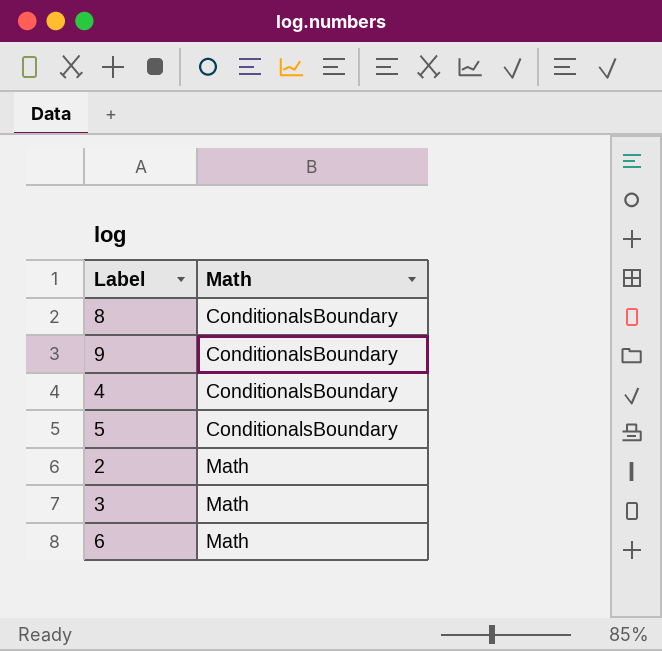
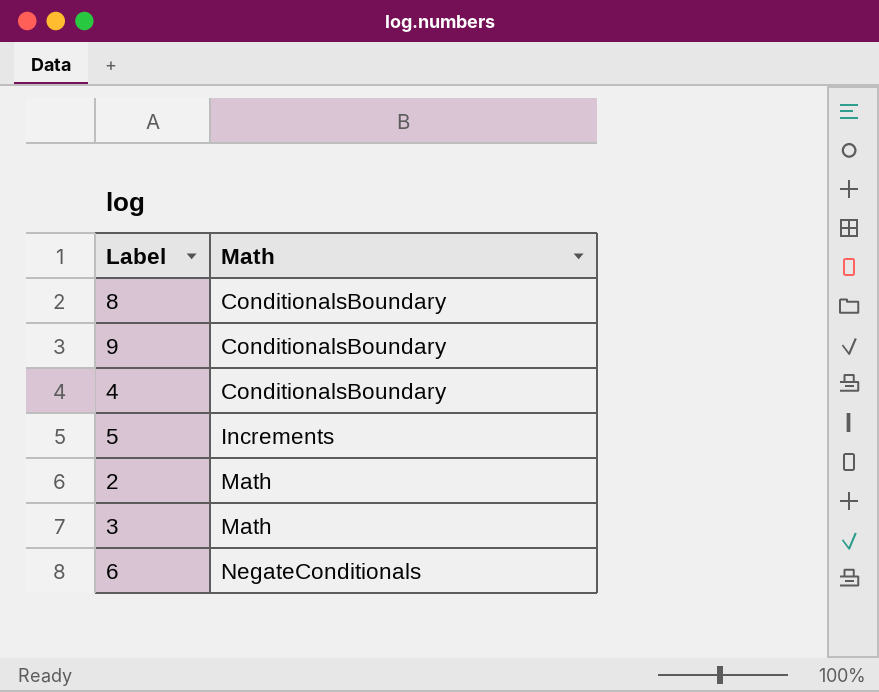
5 | Math: ConditionalsBoundary -> Increments
6 | Math: Math -> NegateConditionals

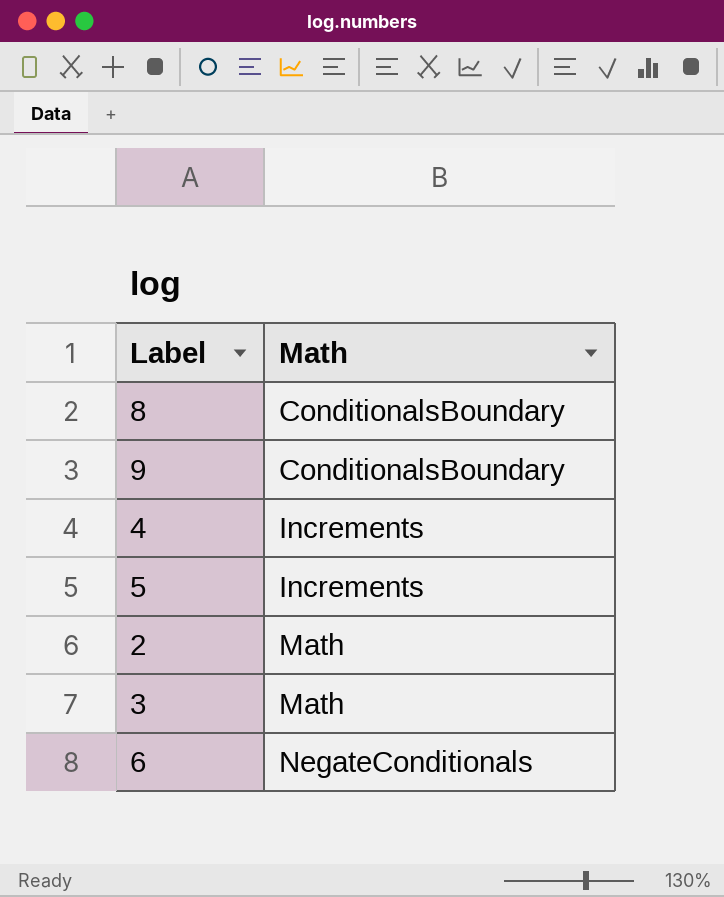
4 | Math: ConditionalsBoundary -> Increments

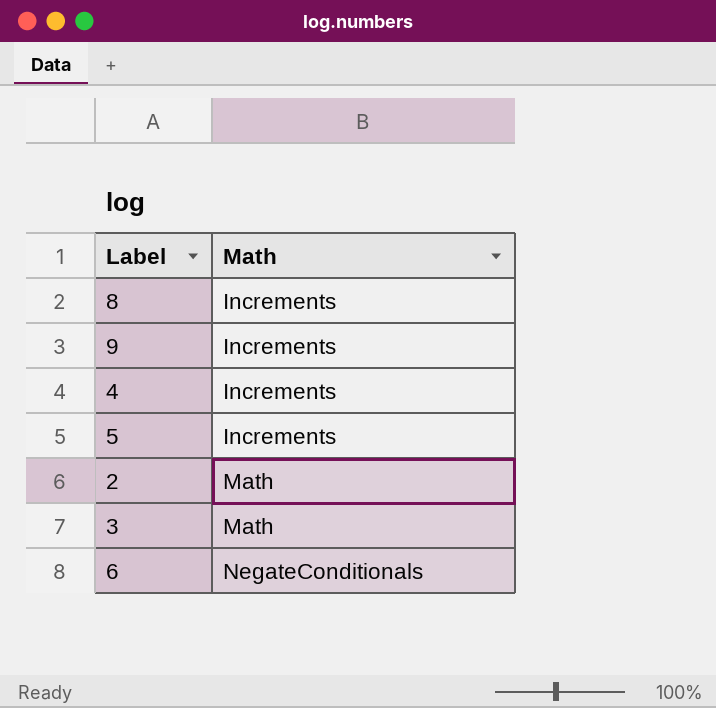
8 | Math: ConditionalsBoundary -> Increments
9 | Math: ConditionalsBoundary -> Increments

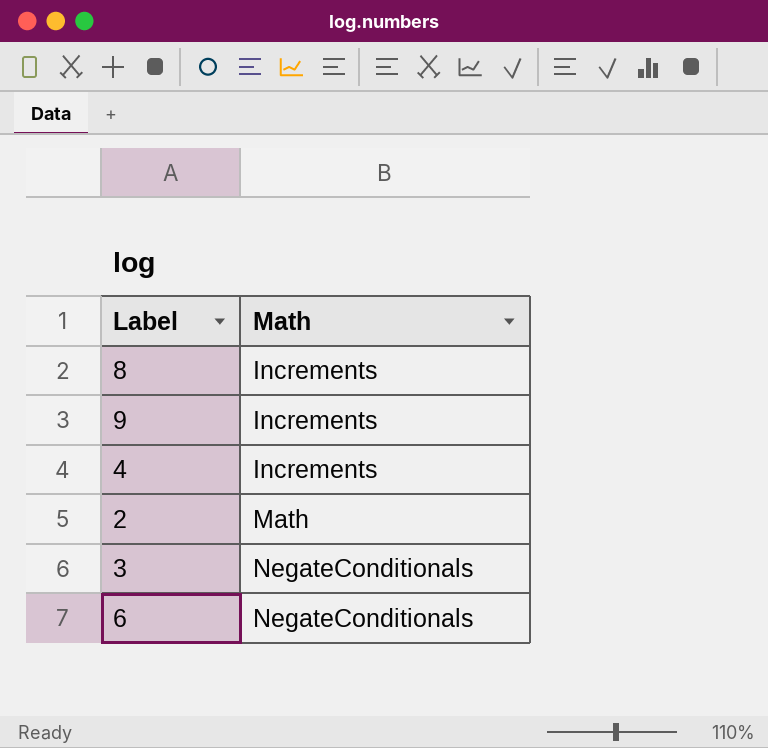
row 5: Increments -> none
3 | Math: Math -> NegateConditionals

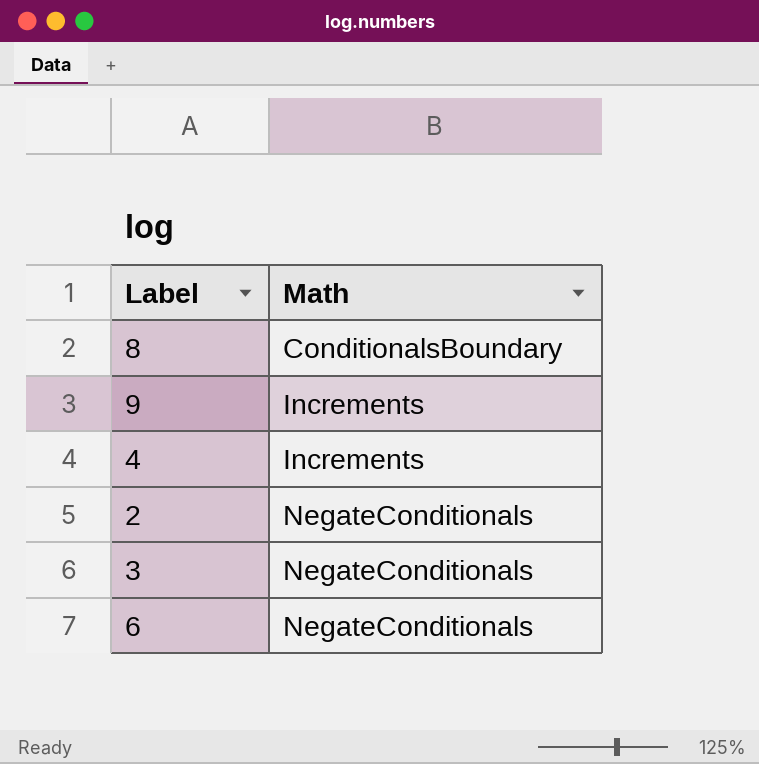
8 | Math: Increments -> ConditionalsBoundary
2 | Math: Math -> NegateConditionals

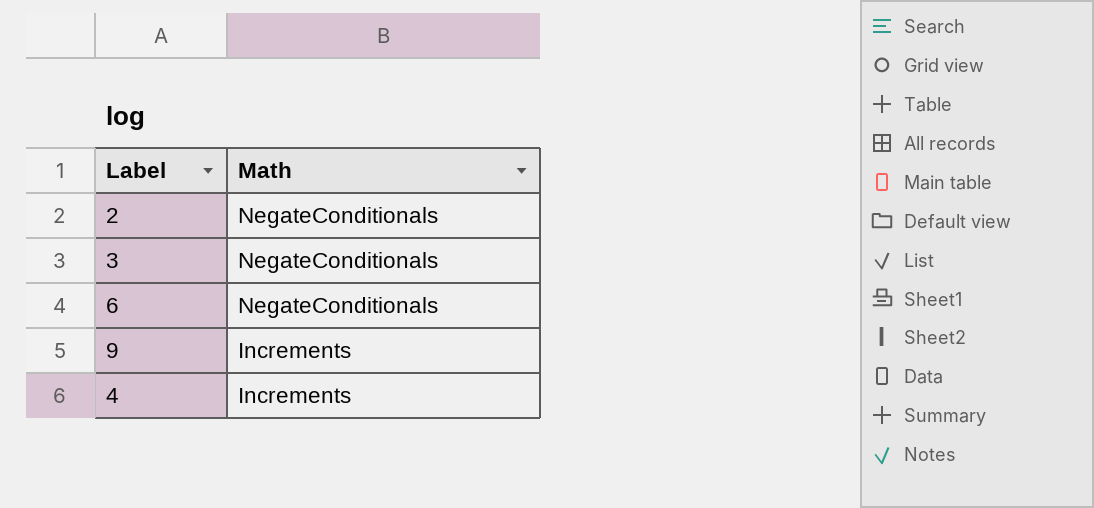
row order: Math ascending -> Math descending
row 8: ConditionalsBoundary -> none

